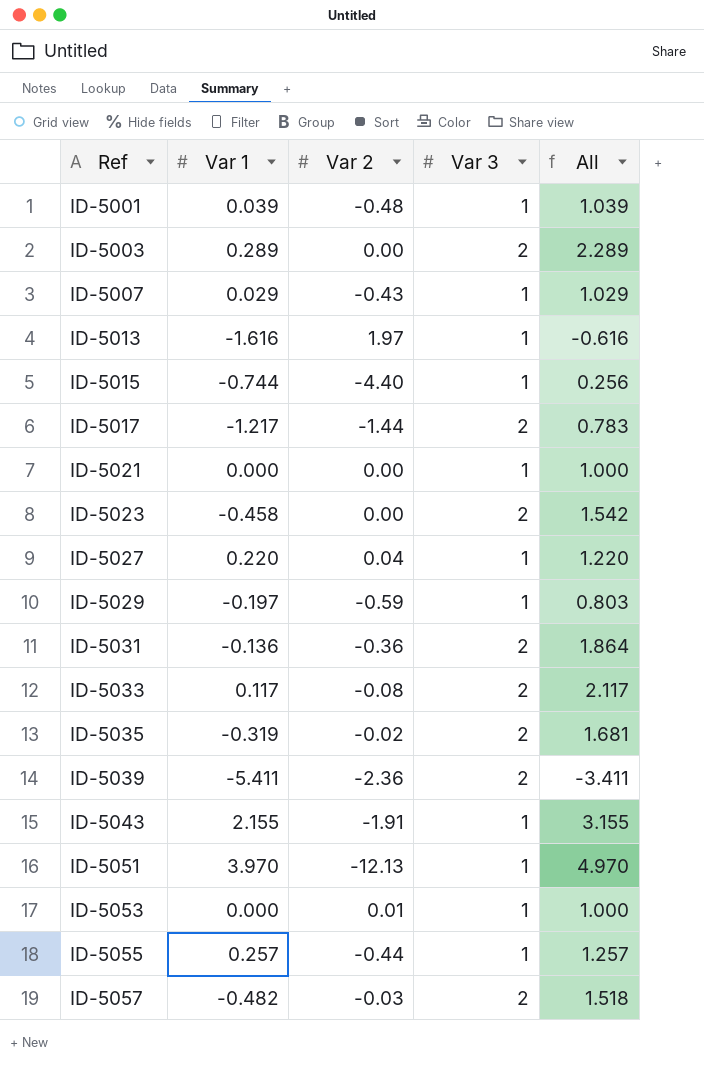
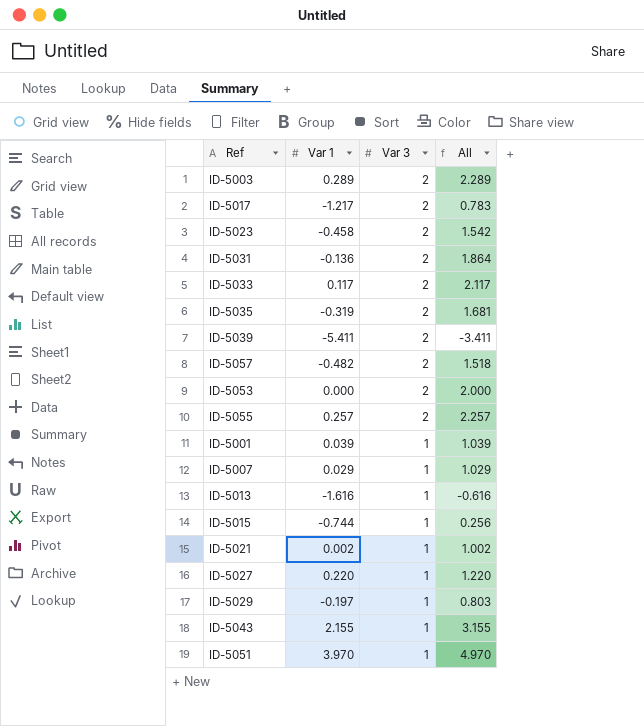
row order: Ref ascending -> Var 3 descending
column Var 2 | position: 3 -> none
ID-5053 | Var 3: 1 -> 2
ID-5053 | All: 1.000 -> 2.000
ID-5055 | Var 3: 1 -> 2
ID-5055 | All: 1.257 -> 2.257
ID-5021 | Var 1: 0.000 -> 0.002
ID-5021 | All: 1.000 -> 1.002

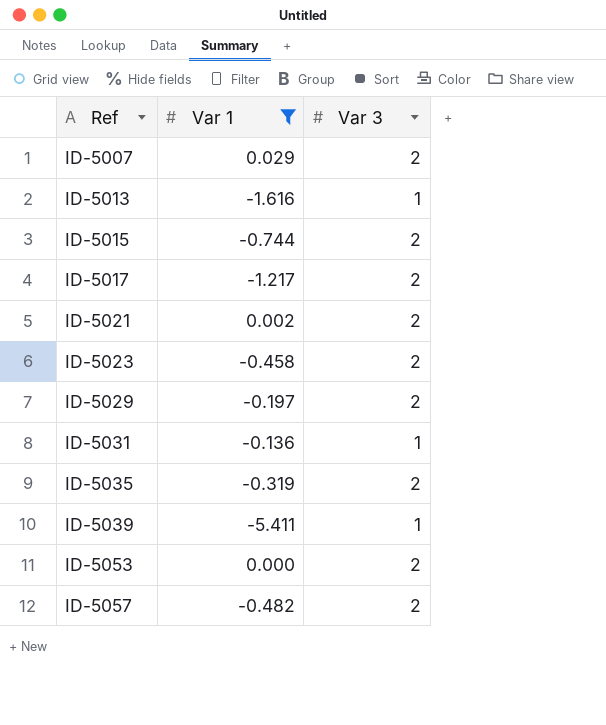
filter: none -> Var 1 <= 0.029
row order: Var 3 descending -> Ref ascending
column All | formula: [Var 1] + [Var 3] -> none
ID-5007 | Var 3: 1 -> 2
ID-5015 | Var 3: 1 -> 2
ID-5021 | Var 3: 1 -> 2
ID-5029 | Var 3: 1 -> 2
ID-5031 | Var 3: 2 -> 1
ID-5039 | Var 3: 2 -> 1

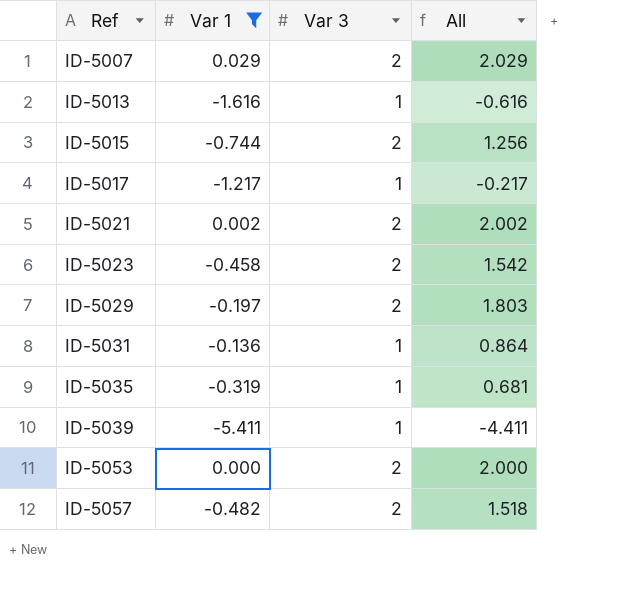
column All | formula: none -> [Var 1] + [Var 3]
ID-5017 | Var 3: 2 -> 1
ID-5035 | Var 3: 2 -> 1

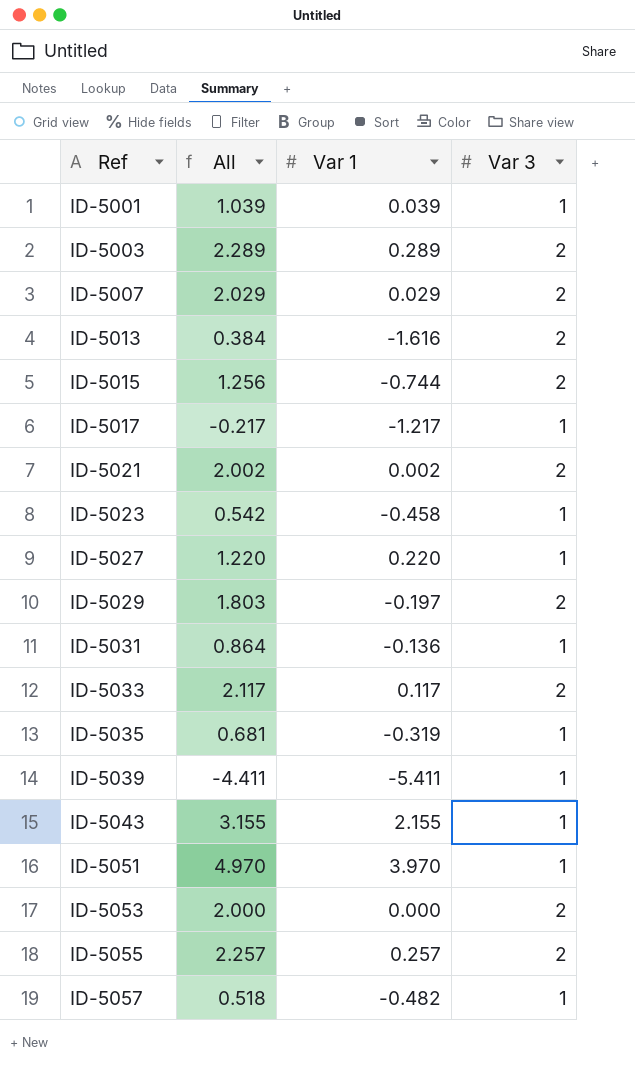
filter: Var 1 <= 0.029 -> none
column All | position: 4 -> 2
ID-5013 | All: -0.616 -> 0.384
ID-5013 | Var 3: 1 -> 2
ID-5023 | All: 1.542 -> 0.542
ID-5023 | Var 3: 2 -> 1
ID-5057 | All: 1.518 -> 0.518
ID-5057 | Var 3: 2 -> 1

